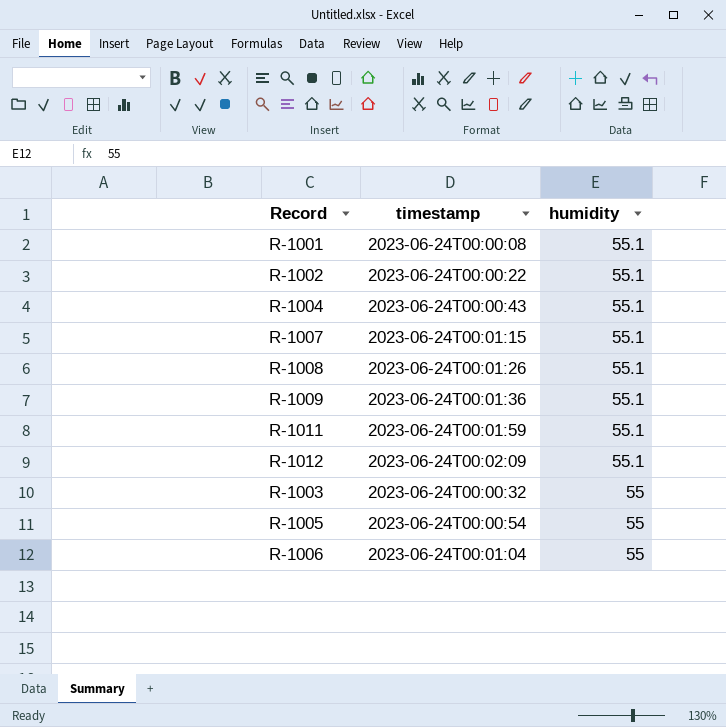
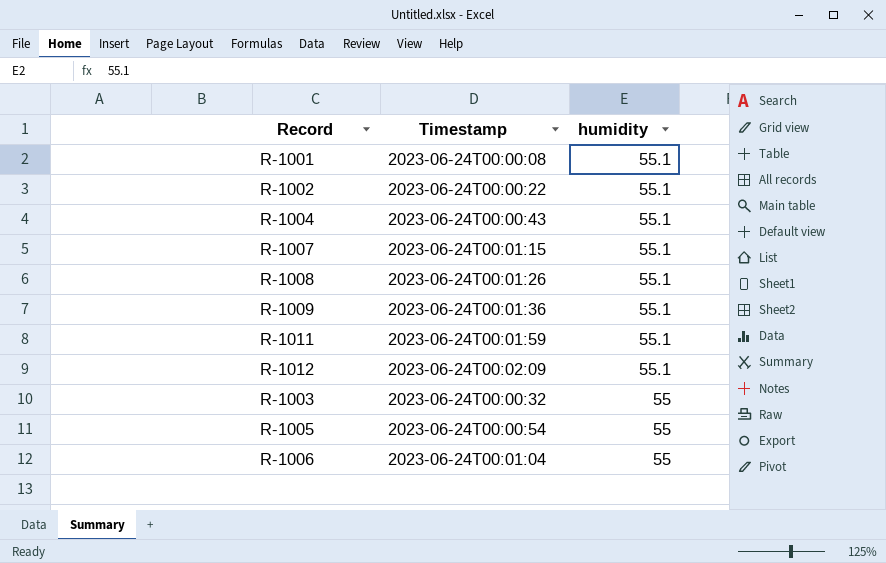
column name: timestamp -> Timestamp

